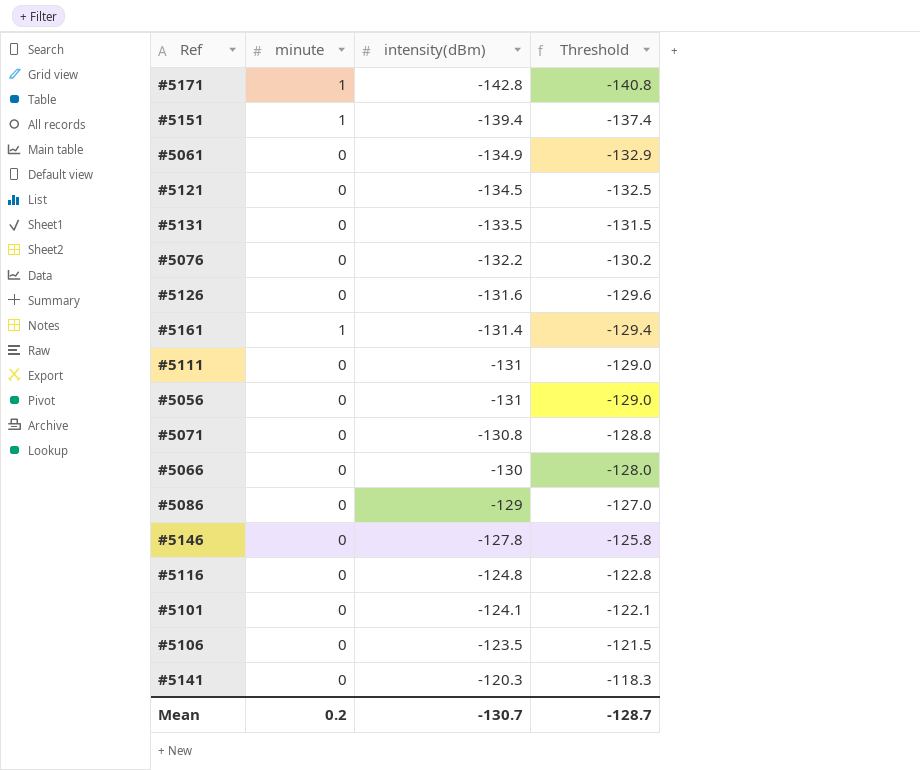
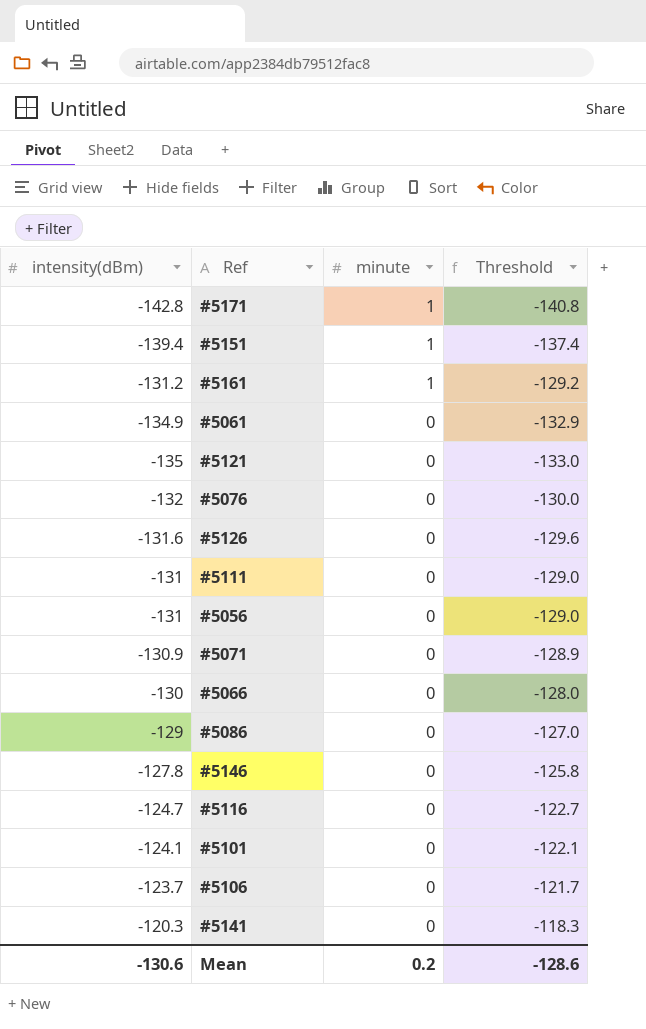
row order: intensity(dBm) ascending -> minute descending
column intensity(dBm) | position: 3 -> 1
row #5131: 0 | -133.5 | -131.5 -> none
#5161 | intensity(dBm): -131.4 -> -131.2
#5161 | Threshold: -129.4 -> -129.2
#5121 | intensity(dBm): -134.5 -> -135
#5121 | Threshold: -132.5 -> -133.0
#5076 | intensity(dBm): -132.2 -> -132
#5076 | Threshold: -130.2 -> -130.0
#5071 | intensity(dBm): -130.8 -> -130.9
#5071 | Threshold: -128.8 -> -128.9
#5116 | intensity(dBm): -124.8 -> -124.7
#5116 | Threshold: -122.8 -> -122.7
#5106 | intensity(dBm): -123.5 -> -123.7
#5106 | Threshold: -121.5 -> -121.7
Mean | intensity(dBm): -130.7 -> -130.6
Mean | Threshold: -128.7 -> -128.6

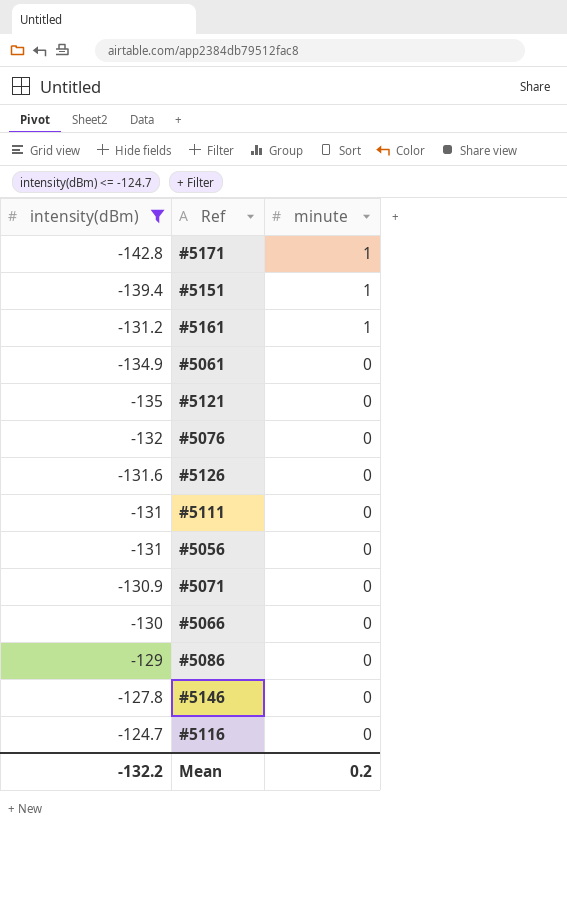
filter: none -> intensity(dBm) <= -124.7
column Threshold | formula: [intensity(dBm)] + 2 -> none
Mean | intensity(dBm): -130.6 -> -132.2

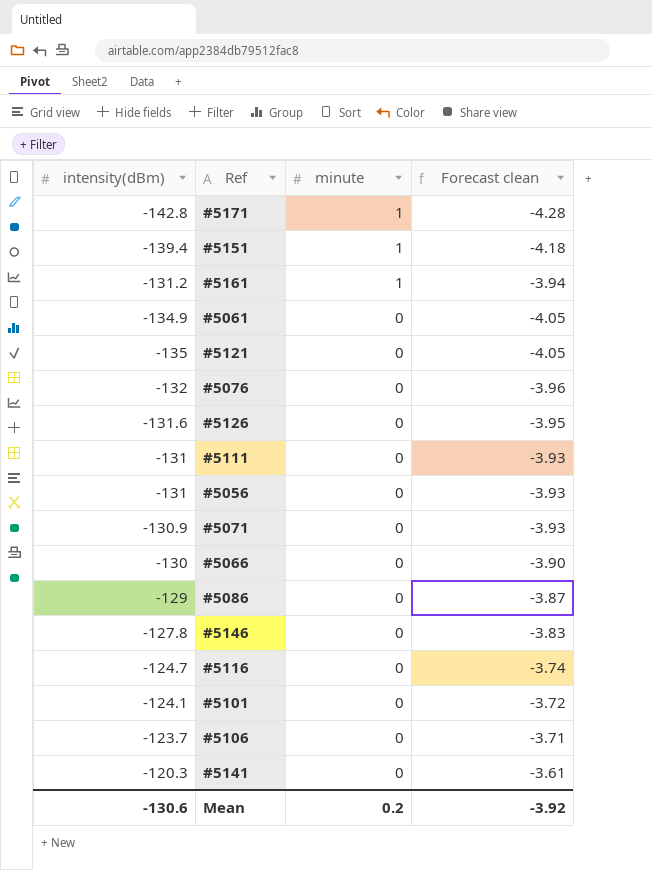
filter: intensity(dBm) <= -124.7 -> none
column Forecast clean | formula: none -> [intensity(dBm)] * 0.03
Mean | intensity(dBm): -132.2 -> -130.6

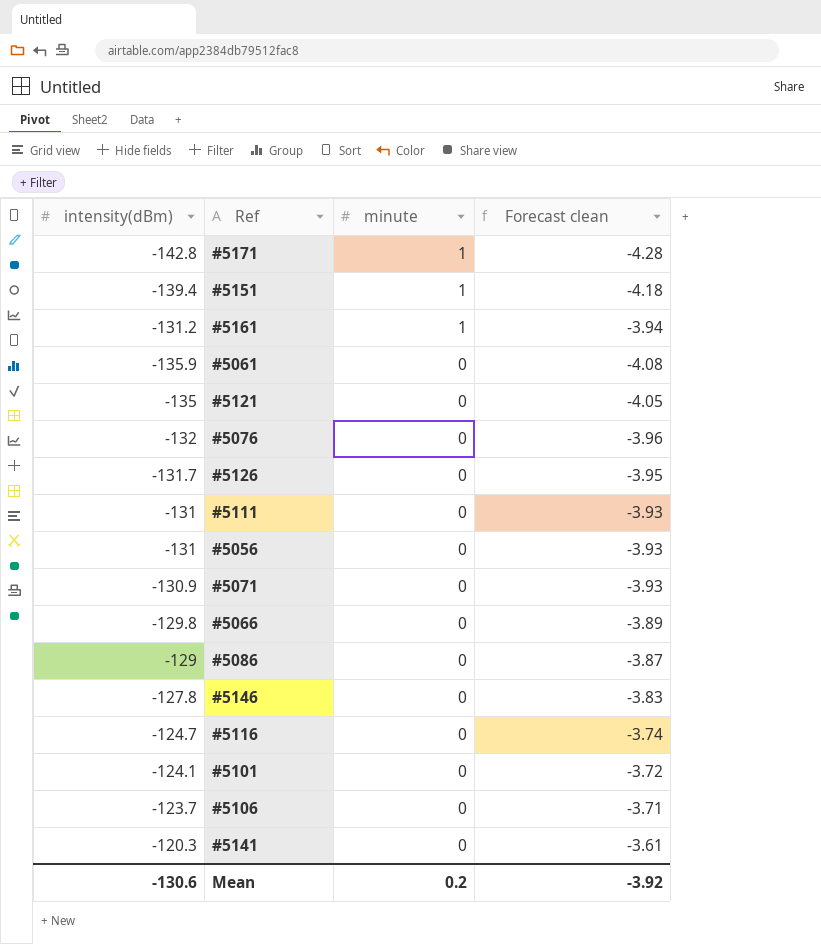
#5061 | intensity(dBm): -134.9 -> -135.9
#5061 | Forecast clean: -4.05 -> -4.08
#5126 | intensity(dBm): -131.6 -> -131.7
#5066 | intensity(dBm): -130 -> -129.8
#5066 | Forecast clean: -3.90 -> -3.89

